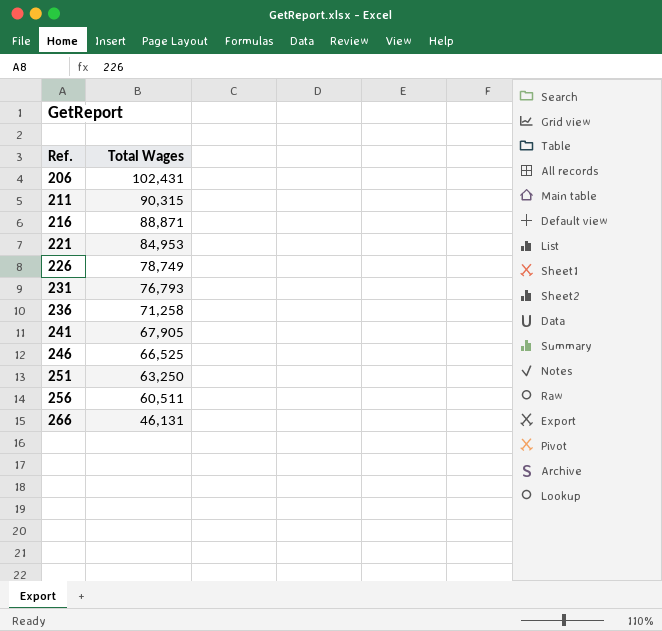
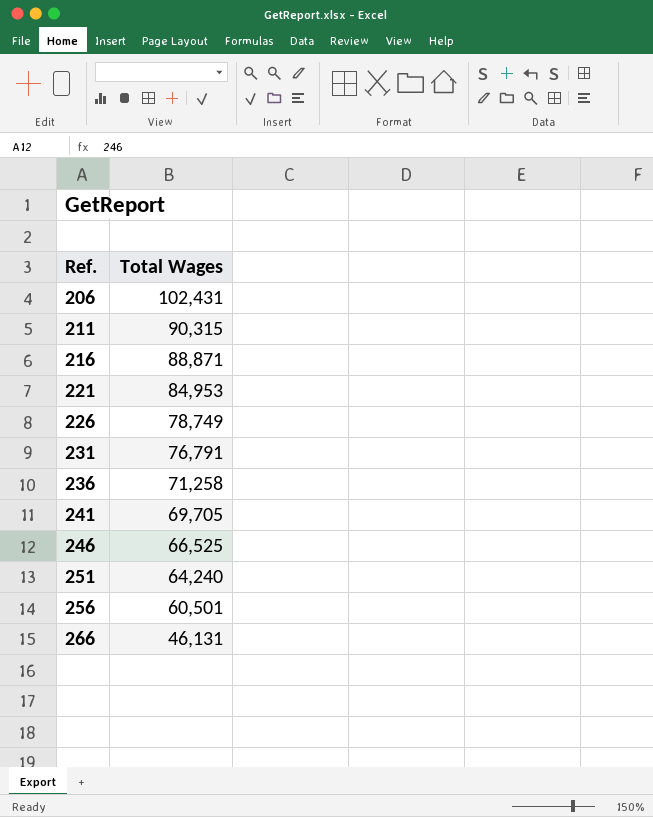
231 | Total Wages: 76,793 -> 76,791
241 | Total Wages: 67,905 -> 69,705
251 | Total Wages: 63,250 -> 64,240
256 | Total Wages: 60,511 -> 60,501

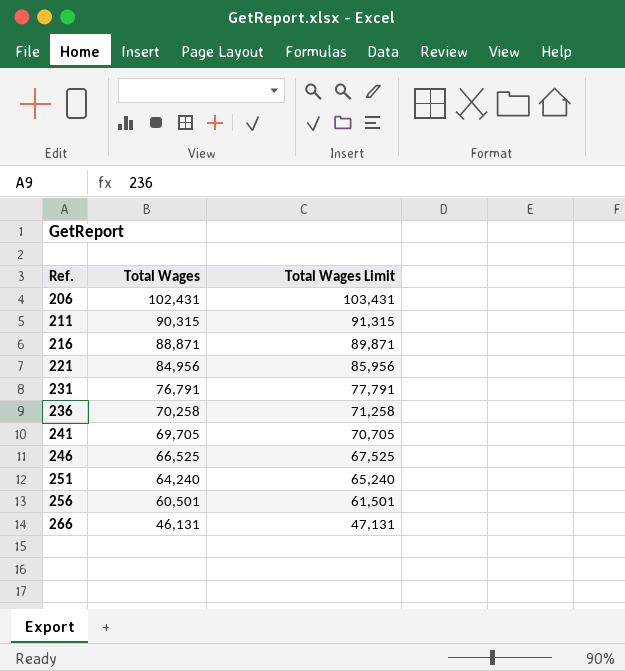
column Total Wages Limit | formula: none -> [Total Wages] + 1000
row 226: 78,749 -> none
221 | Total Wages: 84,953 -> 84,956
236 | Total Wages: 71,258 -> 70,258

